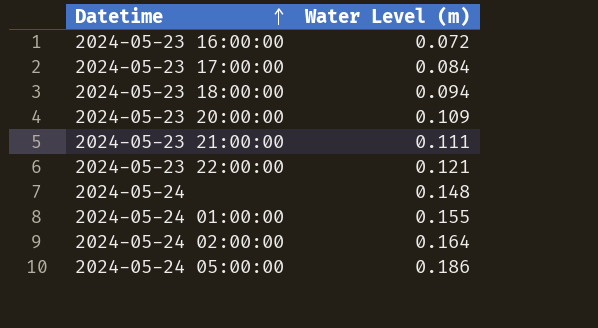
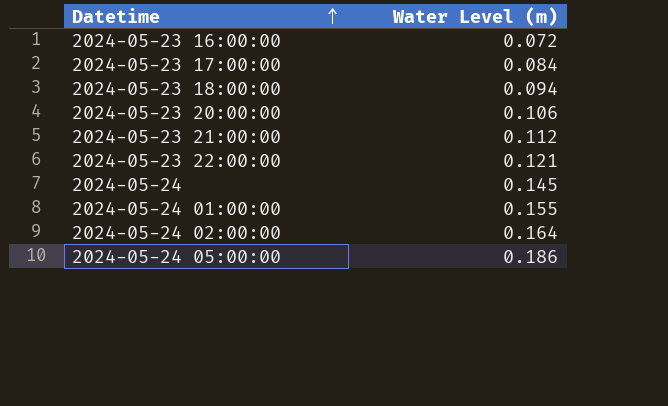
2024-05-23 20:00:00 | Water Level (m): 0.109 -> 0.106
2024-05-23 21:00:00 | Water Level (m): 0.111 -> 0.112
2024-05-24 | Water Level (m): 0.148 -> 0.145

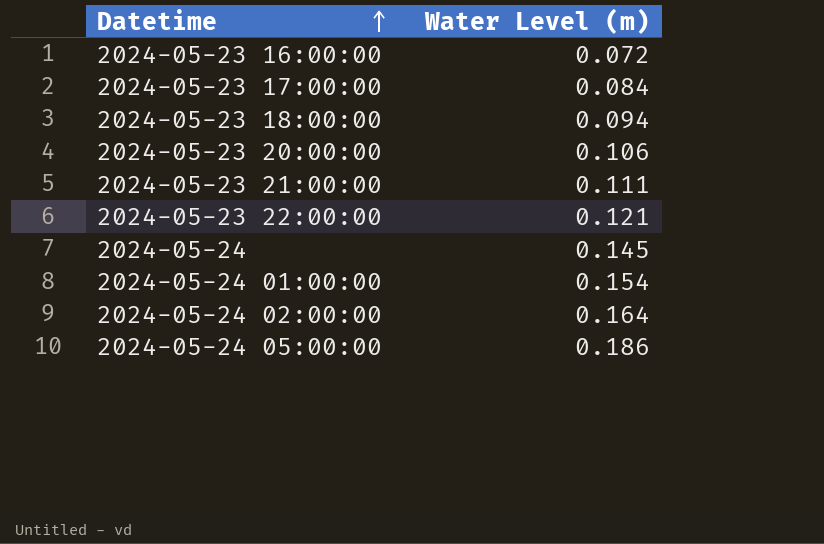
2024-05-23 21:00:00 | Water Level (m): 0.112 -> 0.111
2024-05-24 01:00:00 | Water Level (m): 0.155 -> 0.154

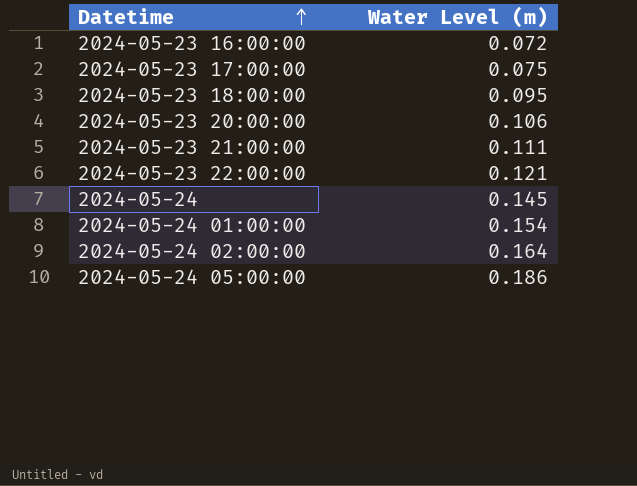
2024-05-23 17:00:00 | Water Level (m): 0.084 -> 0.075
2024-05-23 18:00:00 | Water Level (m): 0.094 -> 0.095

